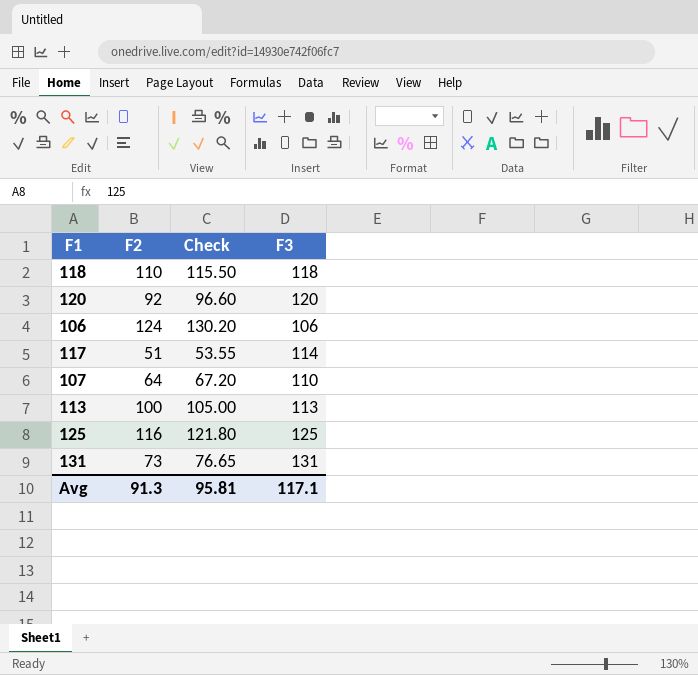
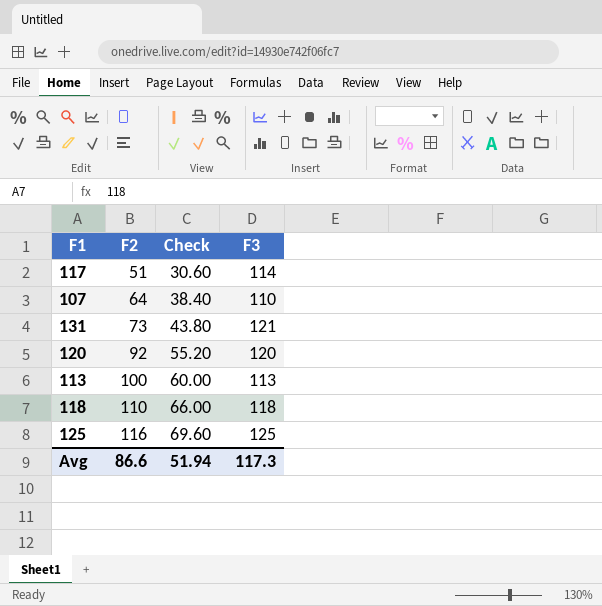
row order: none -> F2 ascending
column Check | formula: [F2] * 1.05 -> [F2] * 0.6
row 106: 124 | 130.20 | 106 -> none
131 | F3: 131 -> 121
Avg | F2: 91.3 -> 86.6
Avg | Check: 95.81 -> 51.94
Avg | F3: 117.1 -> 117.3

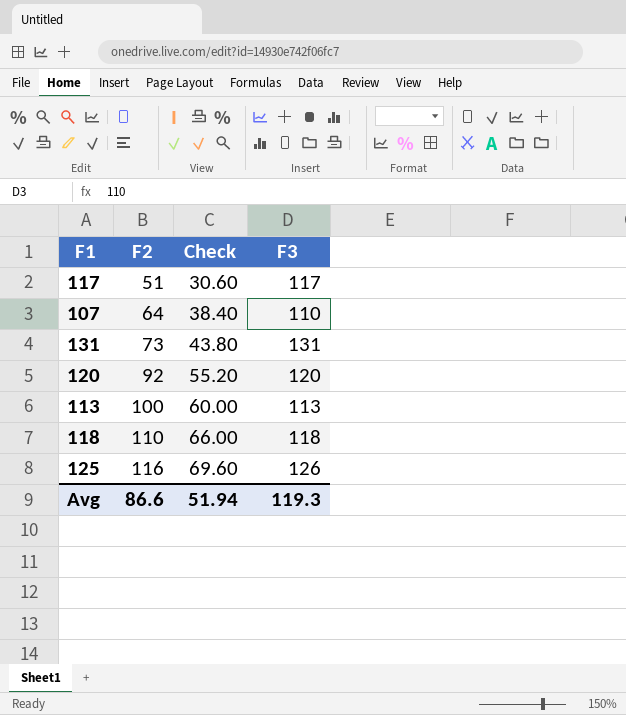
117 | F3: 114 -> 117
131 | F3: 121 -> 131
125 | F3: 125 -> 126
Avg | F3: 117.3 -> 119.3

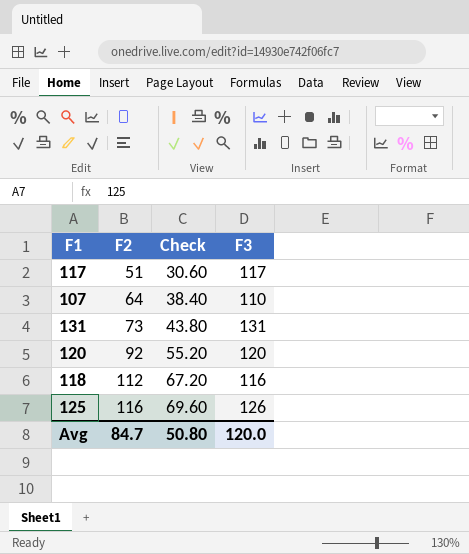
row 113: 100 | 60.00 | 113 -> none
118 | F2: 110 -> 112
118 | Check: 66.00 -> 67.20
118 | F3: 118 -> 116
Avg | F2: 86.6 -> 84.7
Avg | Check: 51.94 -> 50.80
Avg | F3: 119.3 -> 120.0

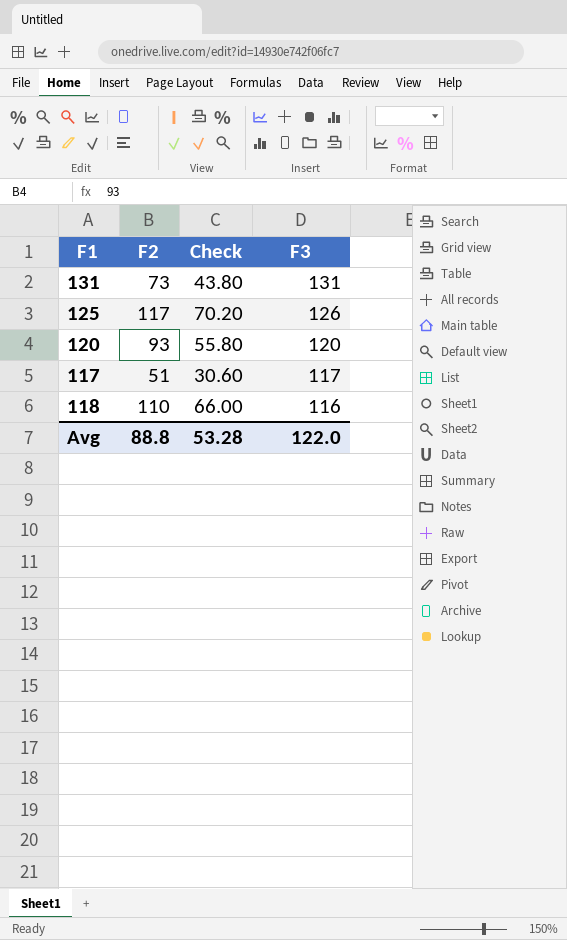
row order: F2 ascending -> F3 descending
row 107: 64 | 38.40 | 110 -> none
125 | F2: 116 -> 117
125 | Check: 69.60 -> 70.20
120 | F2: 92 -> 93
120 | Check: 55.20 -> 55.80
118 | F2: 112 -> 110
118 | Check: 67.20 -> 66.00
Avg | F2: 84.7 -> 88.8
Avg | Check: 50.80 -> 53.28
Avg | F3: 120.0 -> 122.0

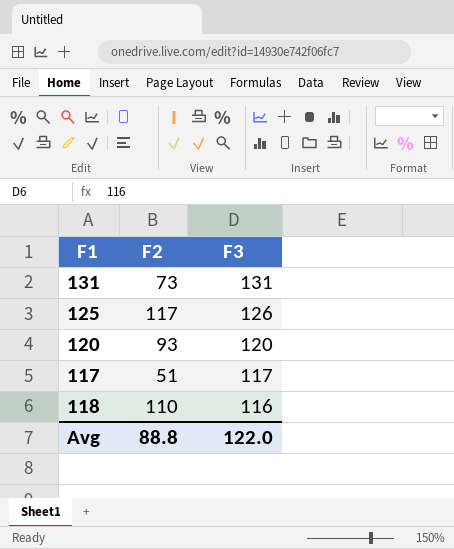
column Check | formula: [F2] * 0.6 -> none

